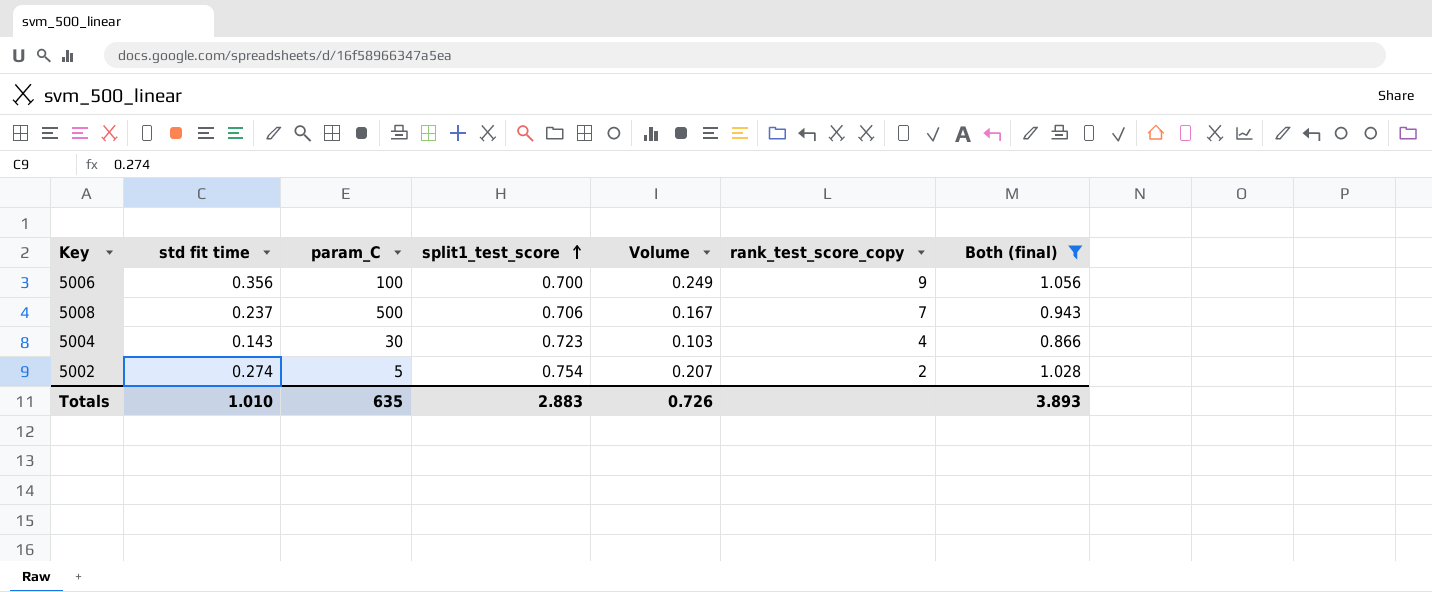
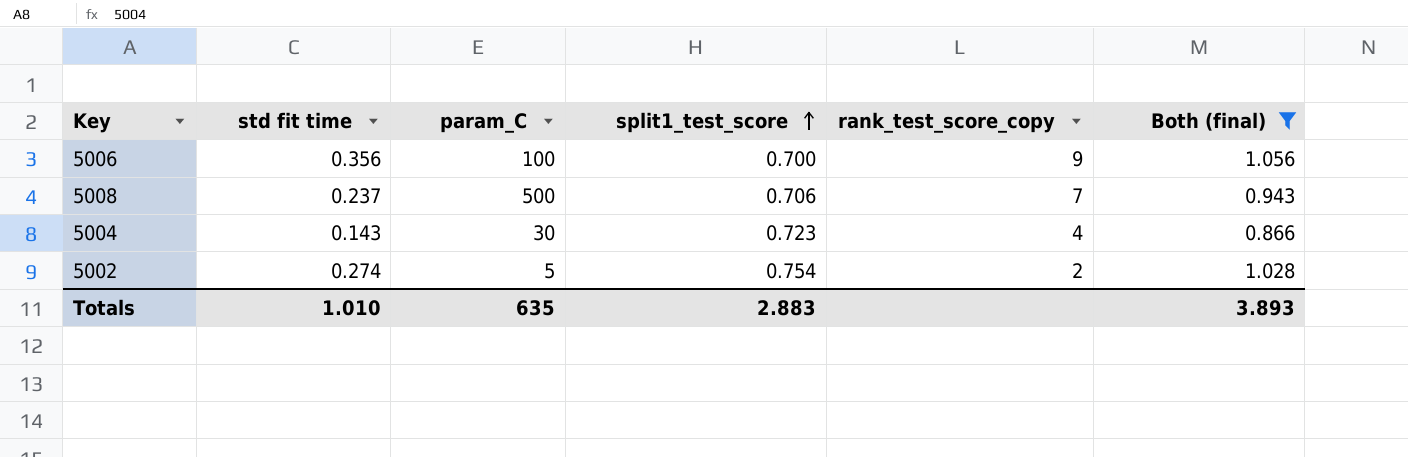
column Volume | formula: [std fit time] * [split1_test_score] -> none

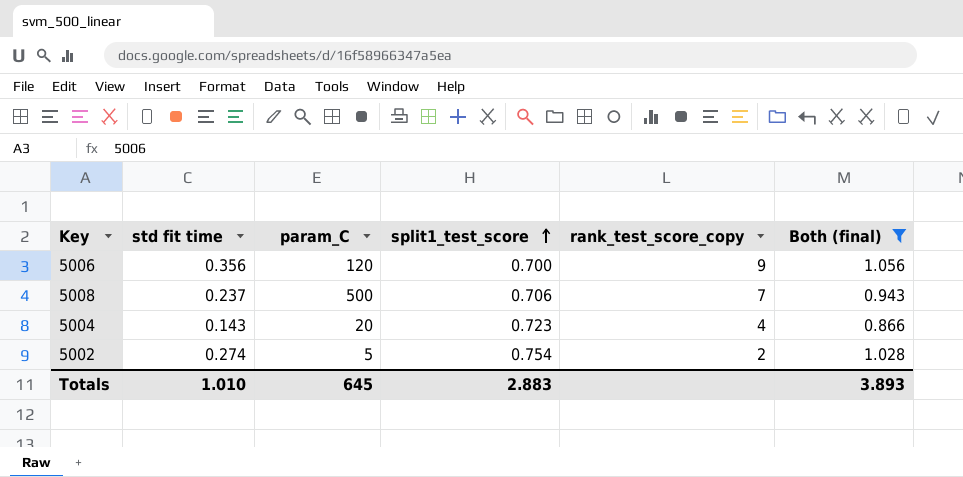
5006 | param_C: 100 -> 120
5004 | param_C: 30 -> 20
Totals | param_C: 635 -> 645

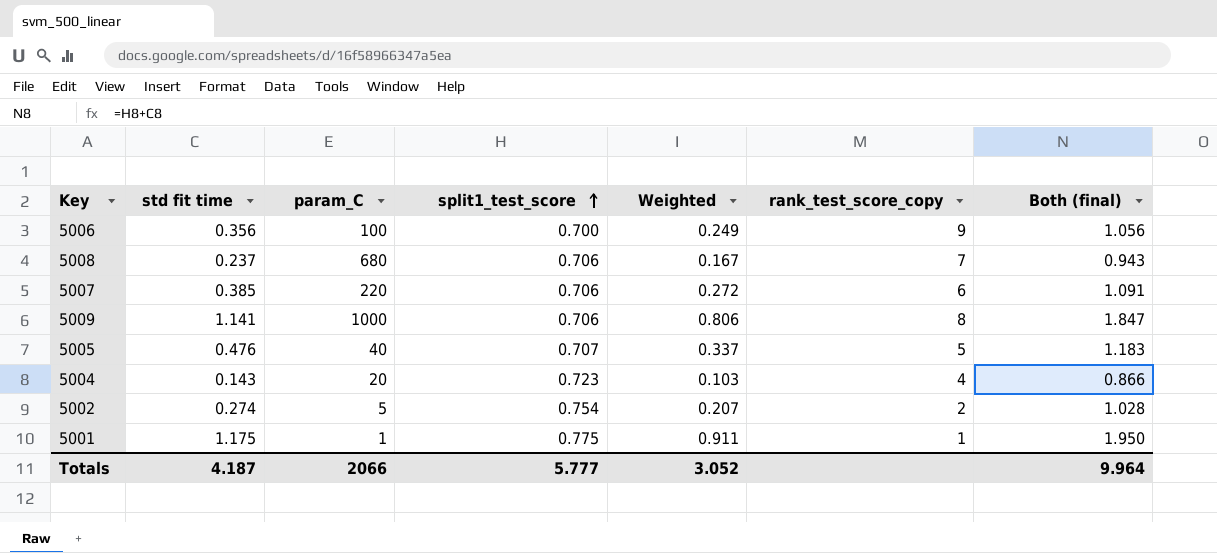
filter: Both (final) <= 1.056 -> none
column Weighted | formula: none -> [std fit time] * [split1_test_score]
5006 | param_C: 120 -> 100
5008 | param_C: 500 -> 680
Totals | std fit time: 1.010 -> 4.187
Totals | param_C: 645 -> 2066
Totals | split1_test_score: 2.883 -> 5.777
Totals | Both (final): 3.893 -> 9.964

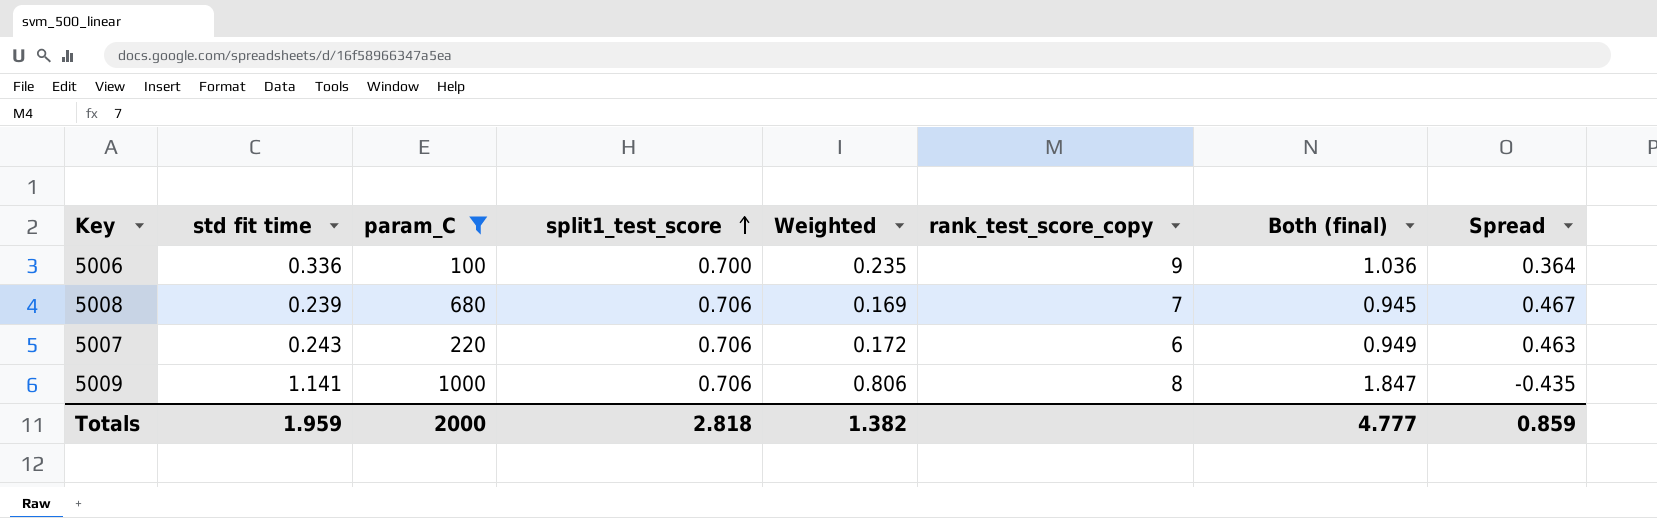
filter: none -> param_C >= 100
column Spread | formula: none -> [split1_test_score] - [std fit time]
5006 | std fit time: 0.356 -> 0.336
5006 | Weighted: 0.249 -> 0.235
5006 | Both (final): 1.056 -> 1.036
5008 | std fit time: 0.237 -> 0.239
5008 | Weighted: 0.167 -> 0.169
5008 | Both (final): 0.943 -> 0.945
5007 | std fit time: 0.385 -> 0.243
5007 | Weighted: 0.272 -> 0.172
5007 | Both (final): 1.091 -> 0.949
Totals | std fit time: 4.187 -> 1.959
Totals | param_C: 2066 -> 2000
Totals | split1_test_score: 5.777 -> 2.818
Totals | Weighted: 3.052 -> 1.382
Totals | Both (final): 9.964 -> 4.777

